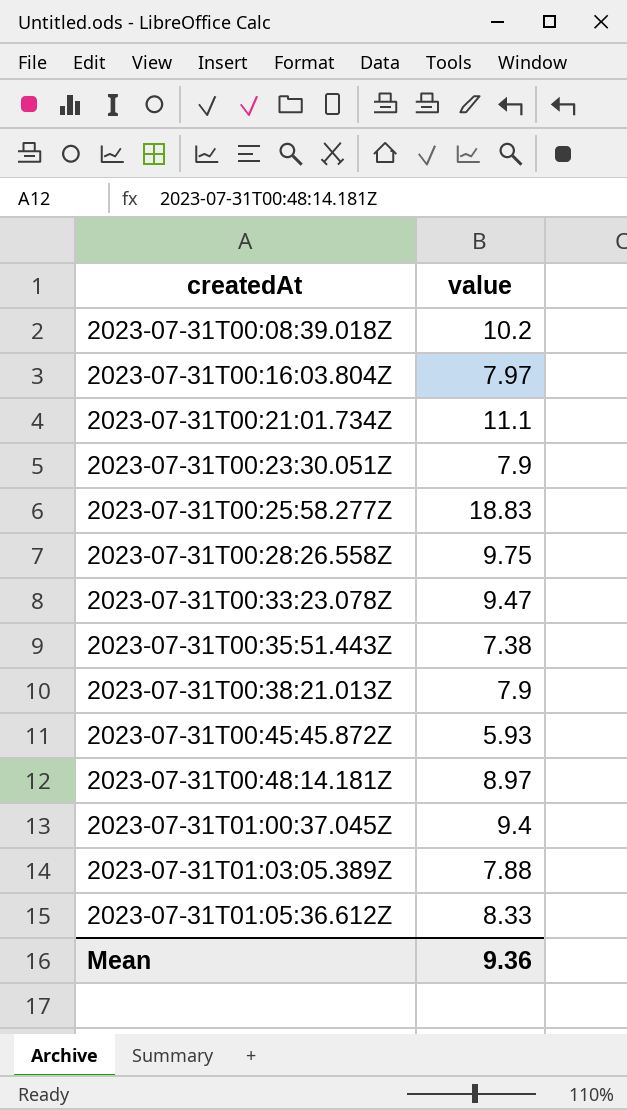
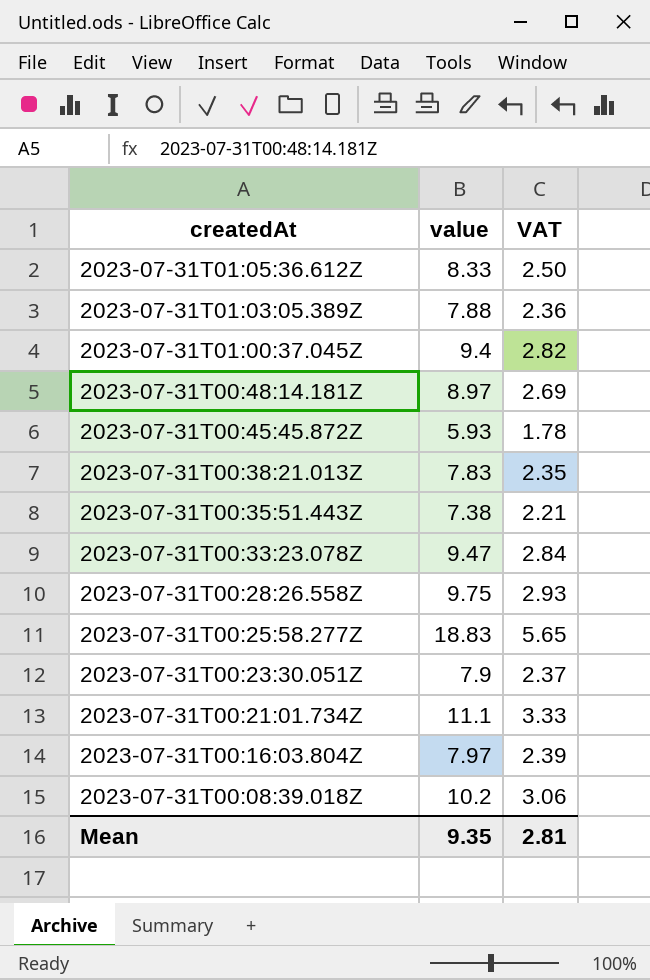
row order: createdAt ascending -> createdAt descending
column VAT | formula: none -> [value] * 0.3
2023-07-31T00:38:21.013Z | value: 7.9 -> 7.83
Mean | value: 9.36 -> 9.35

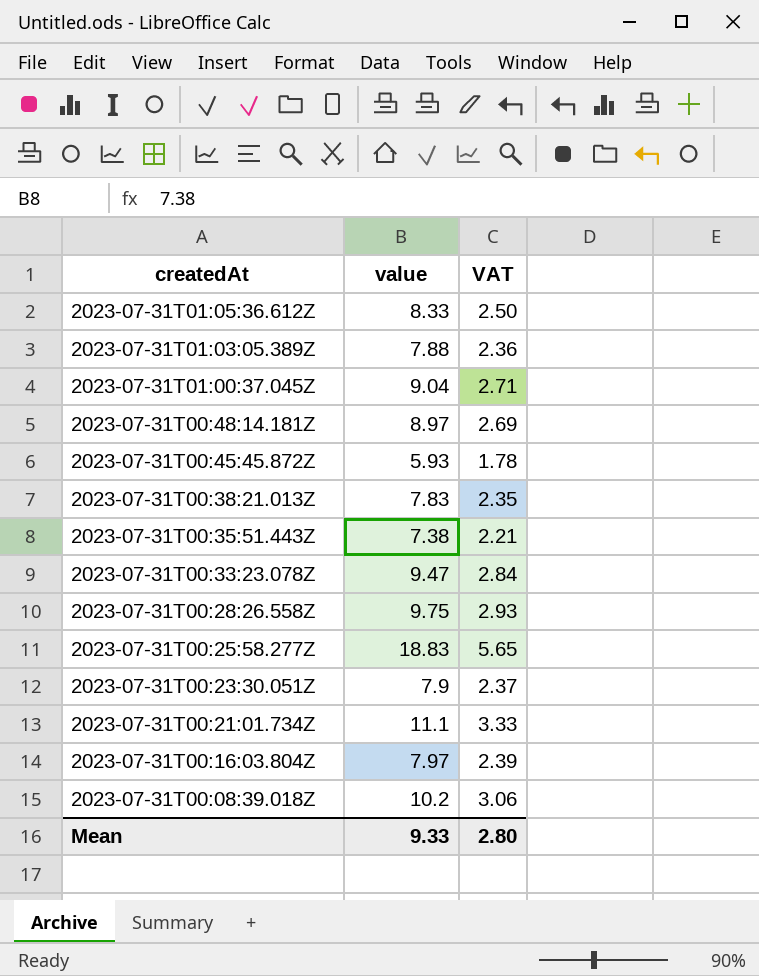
2023-07-31T01:00:37.045Z | value: 9.4 -> 9.04
2023-07-31T01:00:37.045Z | VAT: 2.82 -> 2.71
Mean | value: 9.35 -> 9.33
Mean | VAT: 2.81 -> 2.80

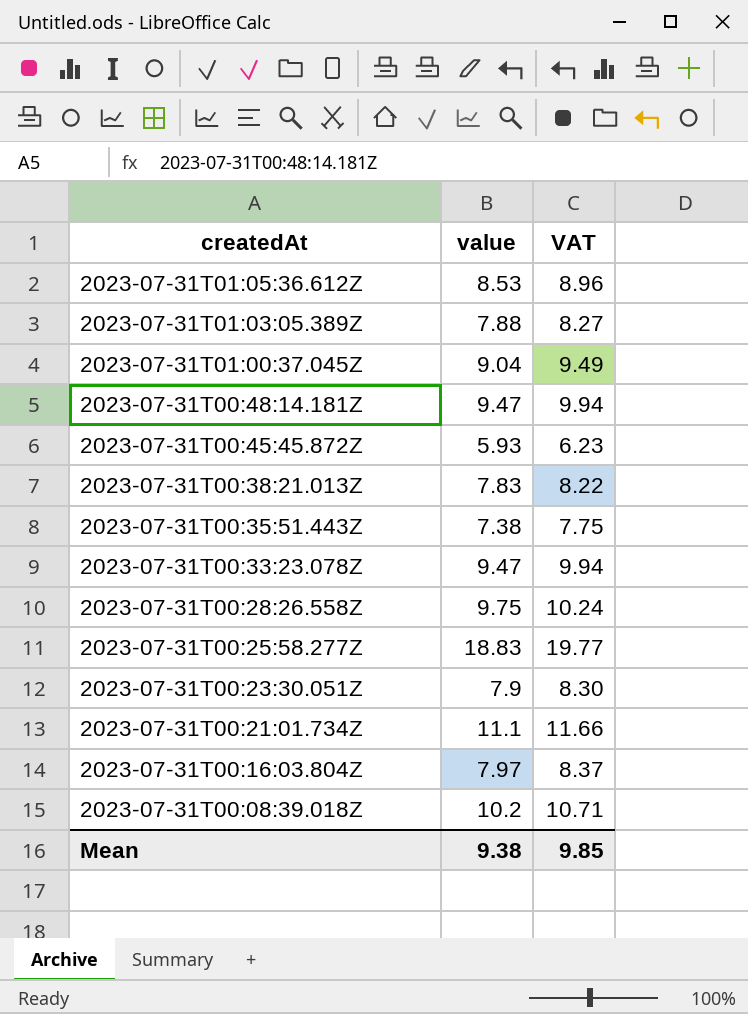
column VAT | formula: [value] * 0.3 -> [value] * 1.05
2023-07-31T01:05:36.612Z | value: 8.33 -> 8.53
2023-07-31T00:48:14.181Z | value: 8.97 -> 9.47
Mean | value: 9.33 -> 9.38
Mean | VAT: 2.80 -> 9.85

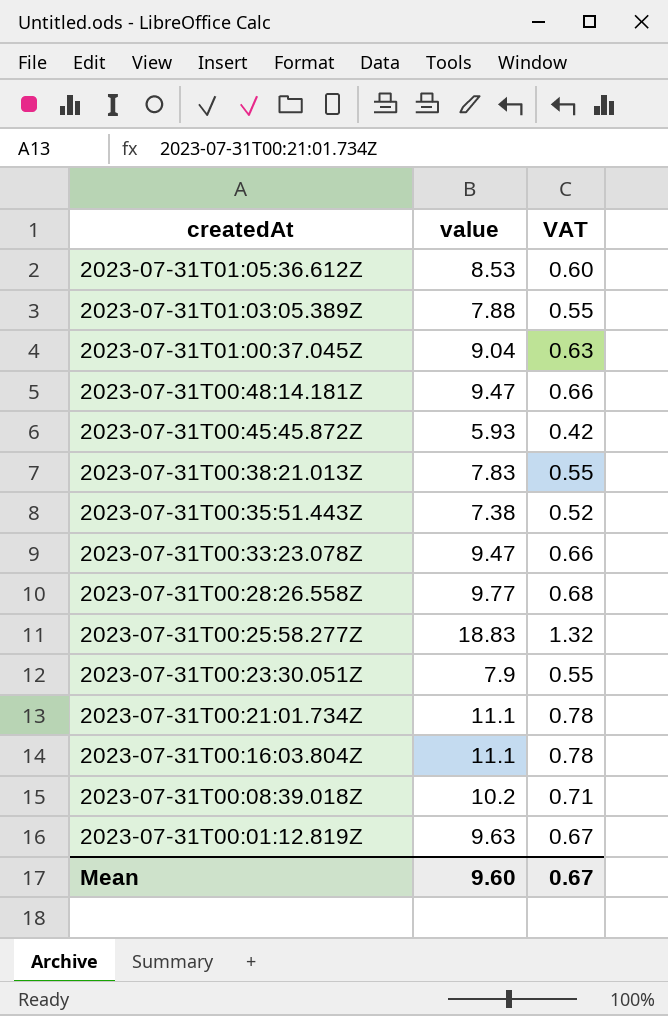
column VAT | formula: [value] * 1.05 -> [value] * 0.07
2023-07-31T00:28:26.558Z | value: 9.75 -> 9.77
2023-07-31T00:16:03.804Z | value: 7.97 -> 11.1
row 2023-07-31T00:01:12.819Z: none -> 9.63 | 0.67
Mean | value: 9.38 -> 9.60
Mean | VAT: 9.85 -> 0.67

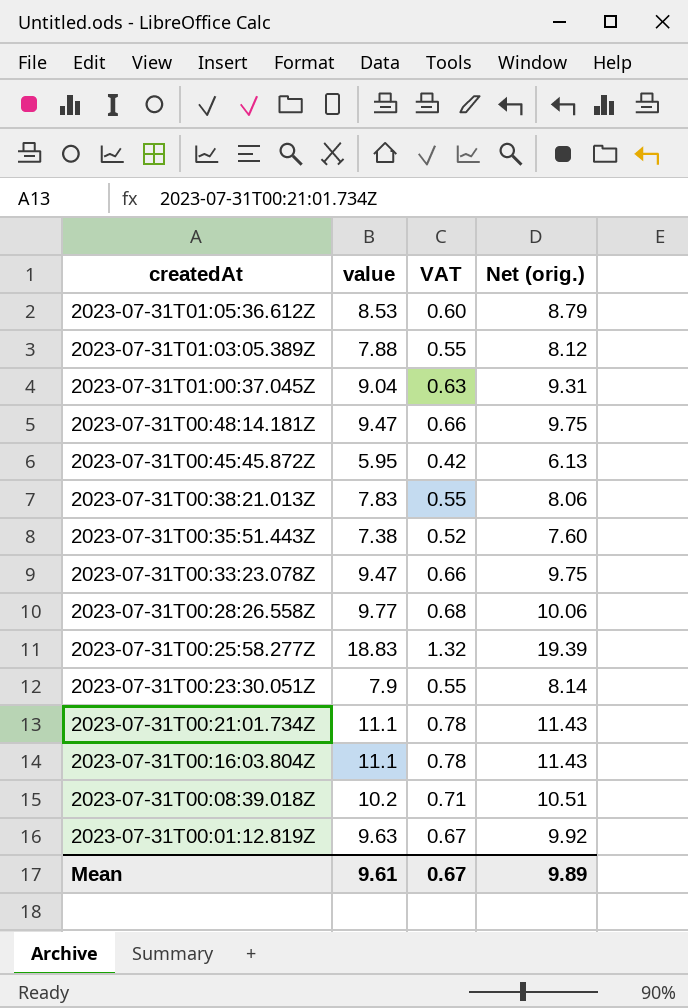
column Net (orig.) | formula: none -> [value] * 1.03
2023-07-31T00:45:45.872Z | value: 5.93 -> 5.95
Mean | value: 9.60 -> 9.61

